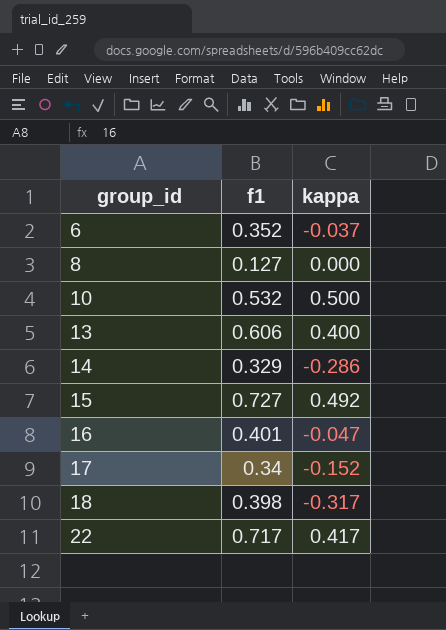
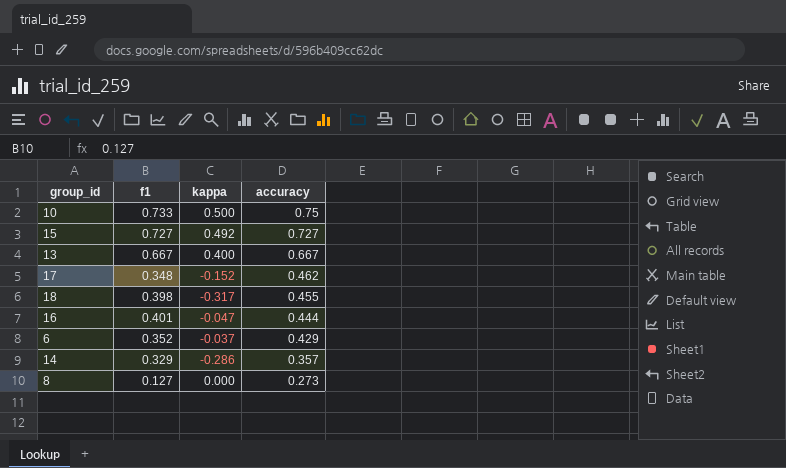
row order: group_id ascending -> accuracy descending
column accuracy | position: none -> 4
row 22: 0.717 | 0.417 -> none
10 | f1: 0.532 -> 0.733
13 | f1: 0.606 -> 0.667
17 | f1: 0.34 -> 0.348

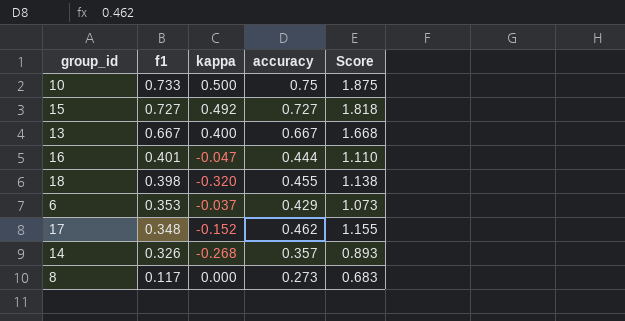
row order: accuracy descending -> f1 descending
column Score | formula: none -> [accuracy] * 2.5
18 | kappa: -0.317 -> -0.320
6 | f1: 0.352 -> 0.353
14 | f1: 0.329 -> 0.326
14 | kappa: -0.286 -> -0.268
8 | f1: 0.127 -> 0.117

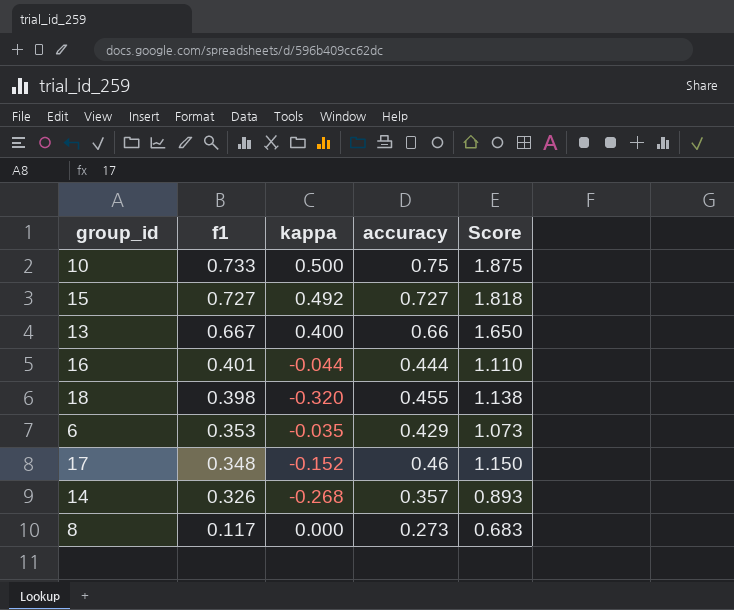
13 | accuracy: 0.667 -> 0.66
13 | Score: 1.668 -> 1.650
16 | kappa: -0.047 -> -0.044
6 | kappa: -0.037 -> -0.035
17 | accuracy: 0.462 -> 0.46
17 | Score: 1.155 -> 1.150

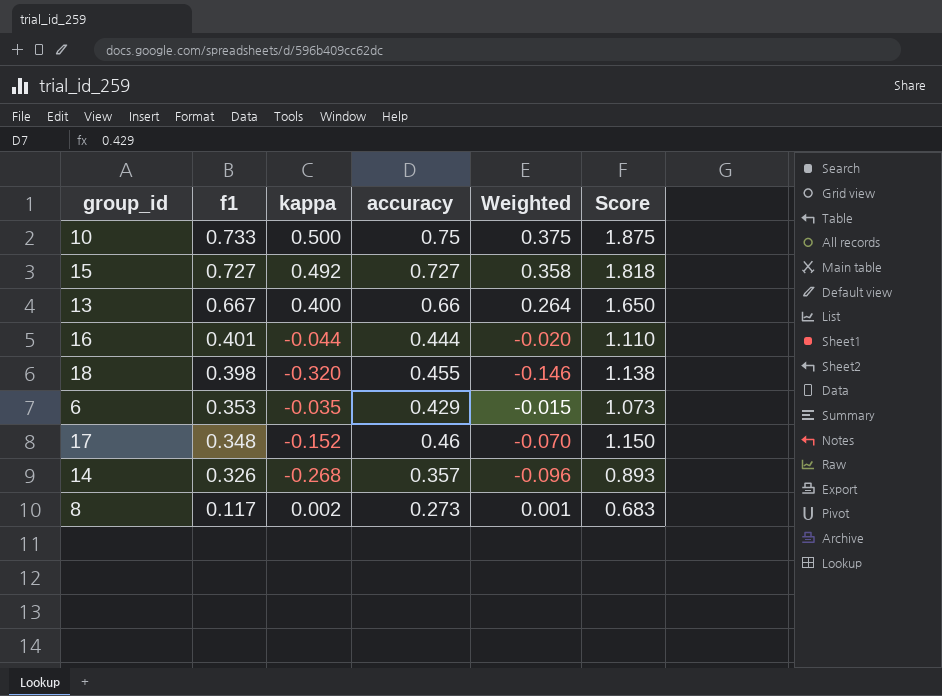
column Weighted | formula: none -> [kappa] * [accuracy]
8 | kappa: 0.000 -> 0.002

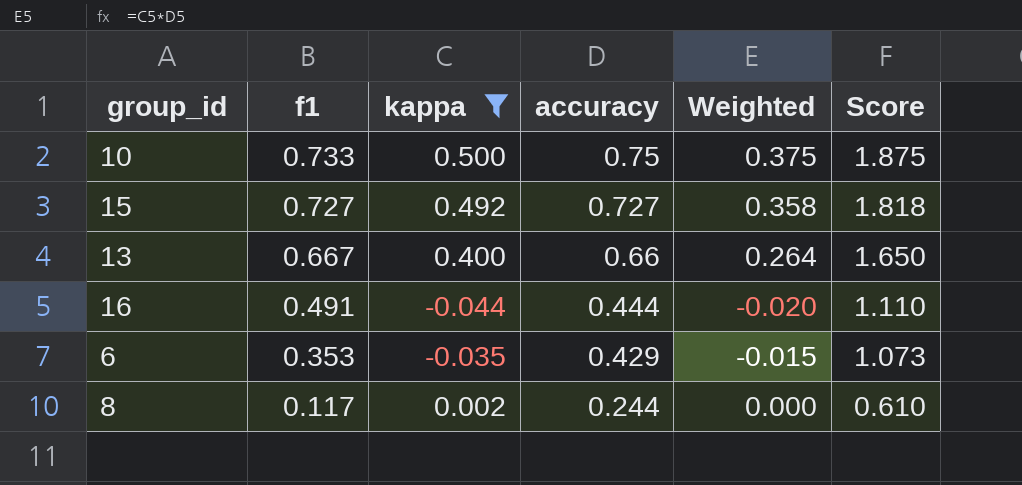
filter: none -> kappa >= -0.044
16 | f1: 0.401 -> 0.491
8 | accuracy: 0.273 -> 0.244
8 | Weighted: 0.001 -> 0.000
8 | Score: 0.683 -> 0.610

